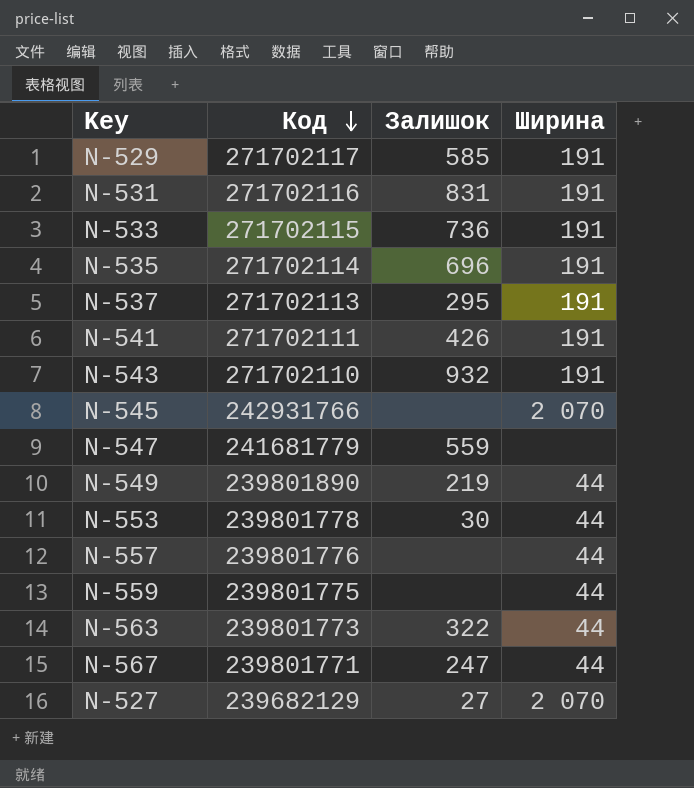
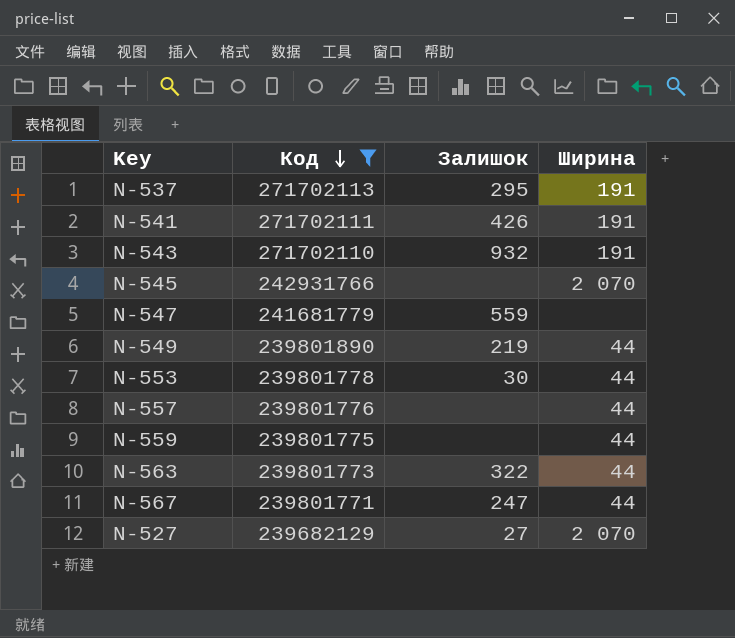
filter: none -> Код <= 271702113

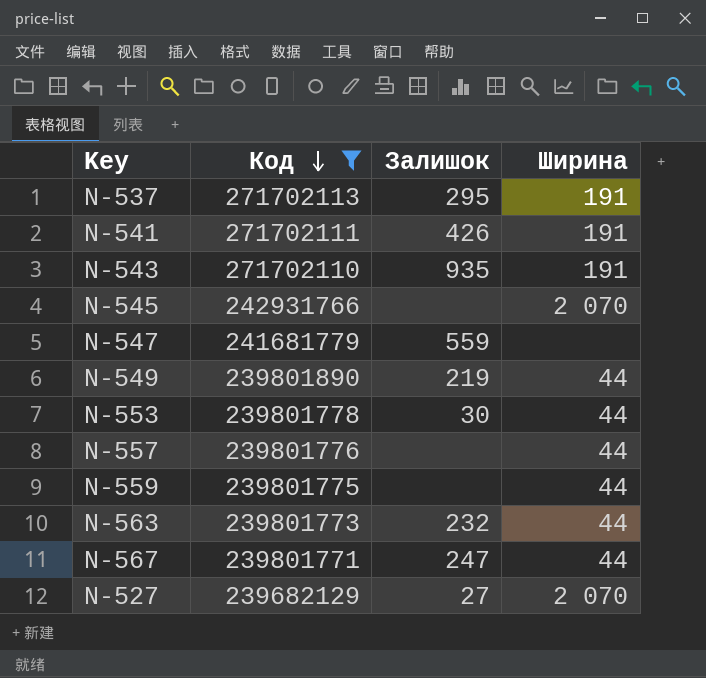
N-543 | Залишок: 932 -> 935
N-563 | Залишок: 322 -> 232

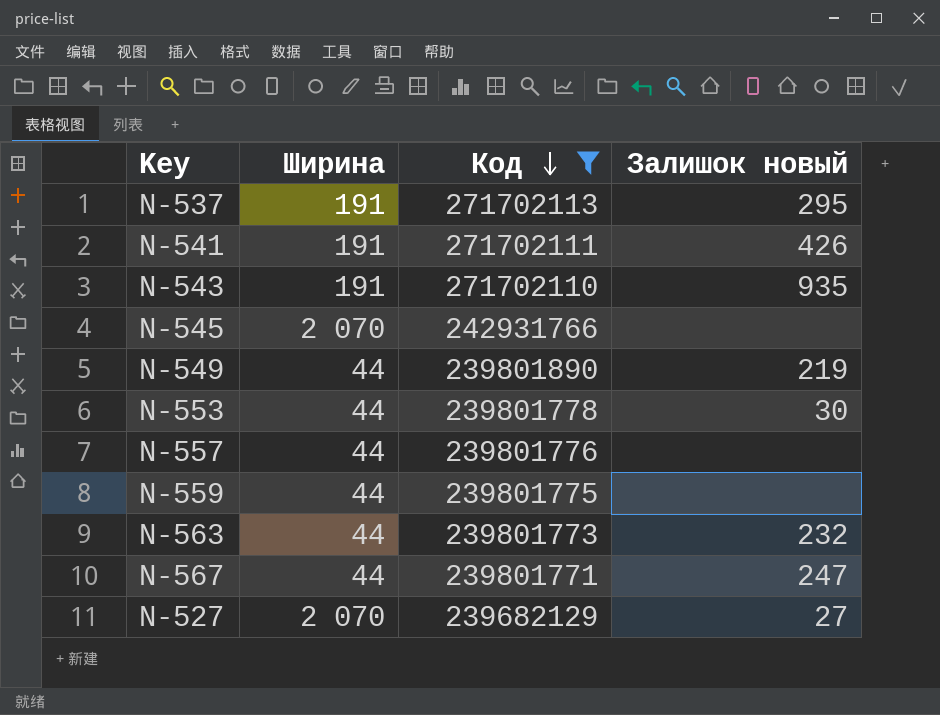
column Ширина | position: 4 -> 2
column name: Залишок -> Залишок новый
row N-547: 241681779 | 559 | none -> none

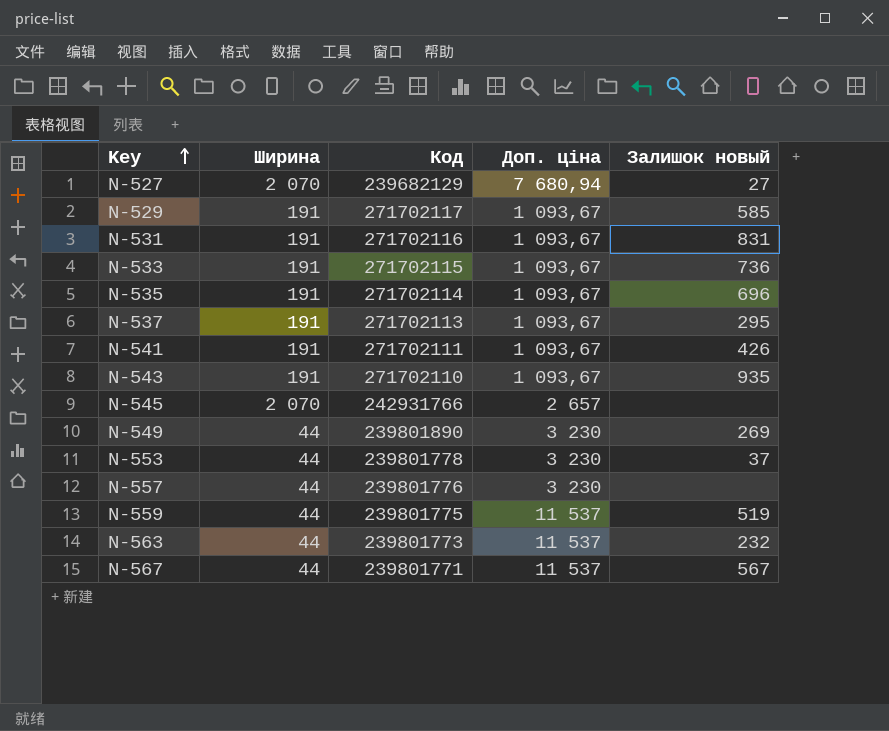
filter: Код <= 271702113 -> none
row order: Код descending -> Key ascending
column Доп. ціна | position: none -> 4
N-549 | Залишок новый: 219 -> 269
N-553 | Залишок новый: 30 -> 37
N-559 | Залишок новый: none -> 519
N-567 | Залишок новый: 247 -> 567

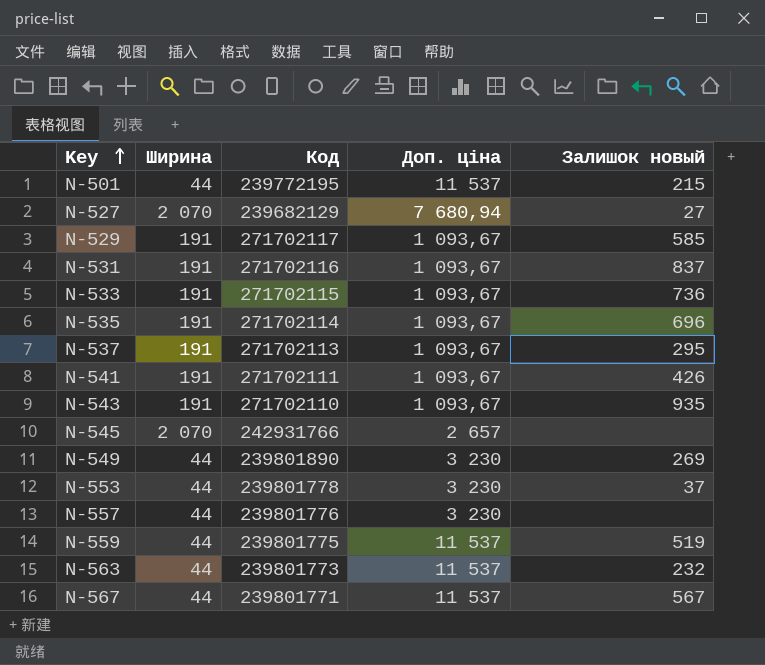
row N-501: none -> 44 | 239772195 | 11 537 | 215
N-531 | Залишок новый: 831 -> 837

